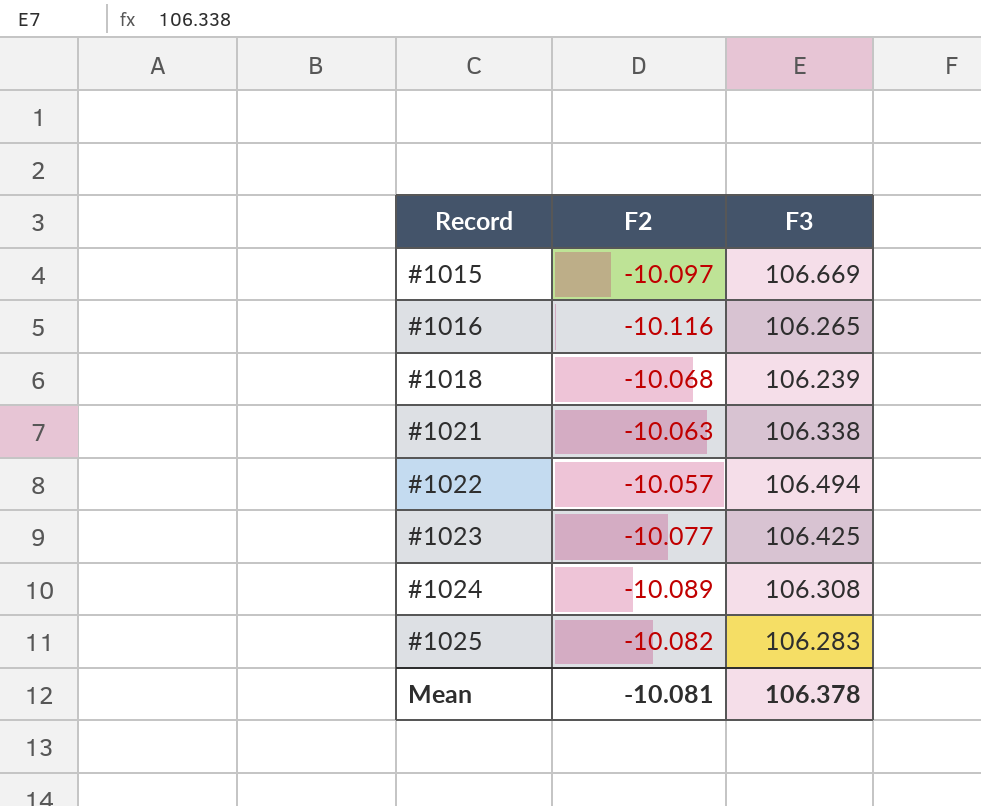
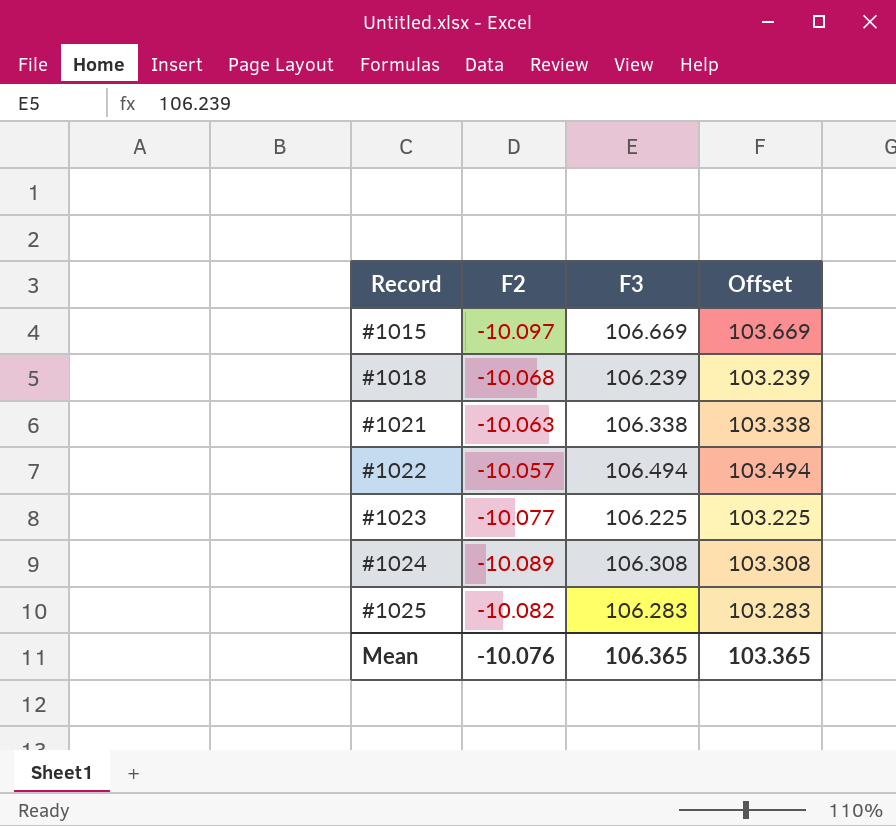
column Offset | formula: none -> [F3] - 3
row #1016: -10.116 | 106.265 -> none
#1023 | F3: 106.425 -> 106.225
Mean | F2: -10.081 -> -10.076
Mean | F3: 106.378 -> 106.365

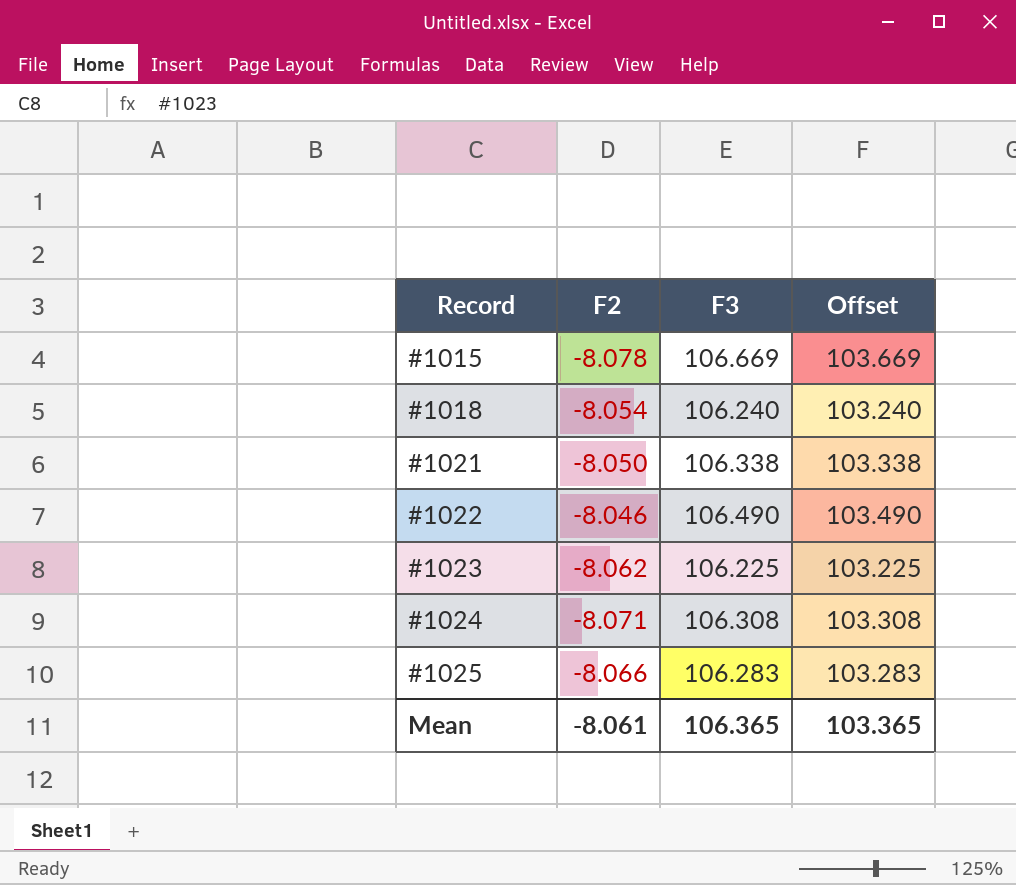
#1015 | F2: -10.097 -> -8.078
#1018 | F2: -10.068 -> -8.054
#1018 | F3: 106.239 -> 106.240
#1018 | Offset: 103.239 -> 103.240
#1021 | F2: -10.063 -> -8.050
#1022 | F2: -10.057 -> -8.046
#1022 | F3: 106.494 -> 106.490
#1022 | Offset: 103.494 -> 103.490
#1023 | F2: -10.077 -> -8.062
#1024 | F2: -10.089 -> -8.071
#1025 | F2: -10.082 -> -8.066
Mean | F2: -10.076 -> -8.061

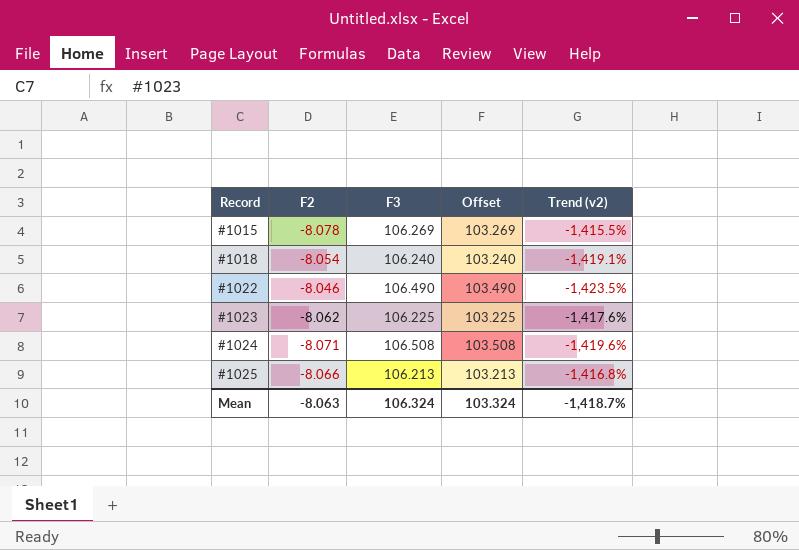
column Trend (v2) | formula: none -> ([F3] - [F2]) / [F2]
row #1021: -8.050 | 106.338 | 103.338 -> none
#1015 | F3: 106.669 -> 106.269
#1015 | Offset: 103.669 -> 103.269
#1024 | F3: 106.308 -> 106.508
#1024 | Offset: 103.308 -> 103.508
#1025 | F3: 106.283 -> 106.213
#1025 | Offset: 103.283 -> 103.213
Mean | F2: -8.061 -> -8.063
Mean | F3: 106.365 -> 106.324
Mean | Offset: 103.365 -> 103.324

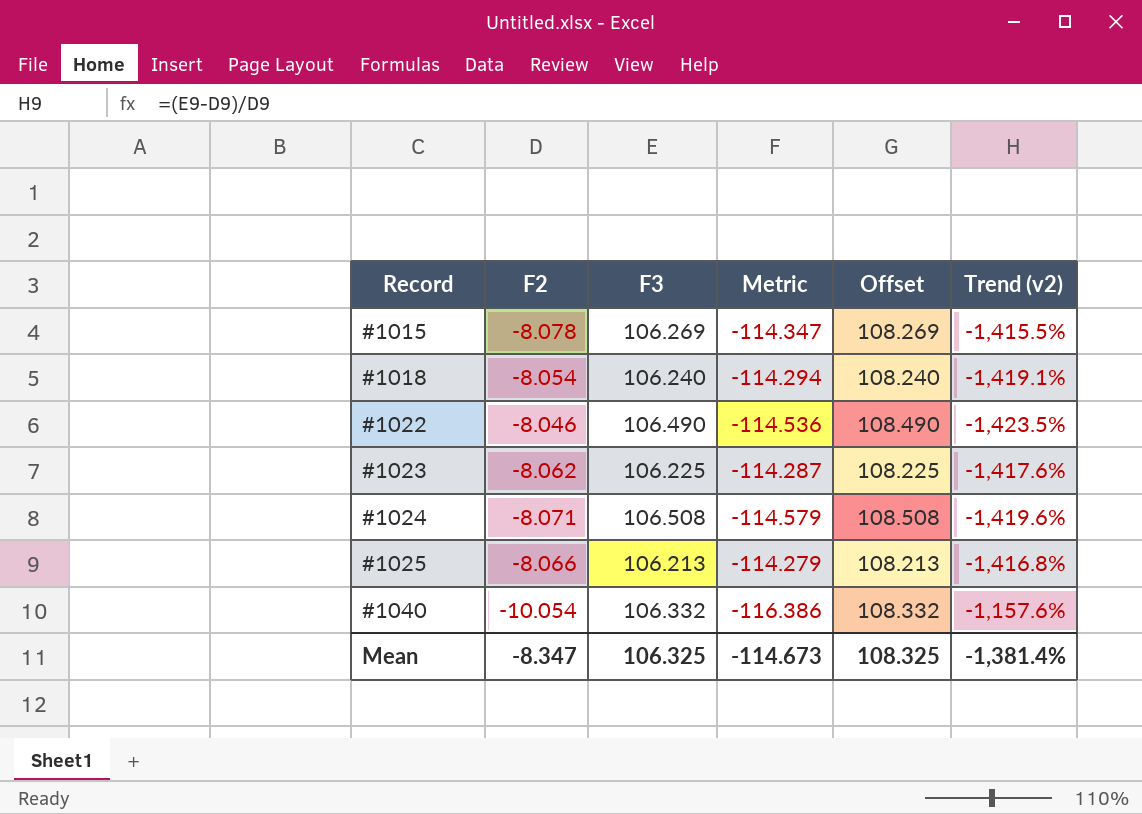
column Metric | formula: none -> [F2] - [F3]
column Offset | formula: [F3] - 3 -> [F3] + 2
row #1040: none -> -10.054 | 106.332 | -116.386 | 108.332 | -1,157.6%
Mean | F2: -8.063 -> -8.347
Mean | F3: 106.324 -> 106.325
Mean | Offset: 103.324 -> 108.325
Mean | Trend (v2): -1,418.7% -> -1,381.4%

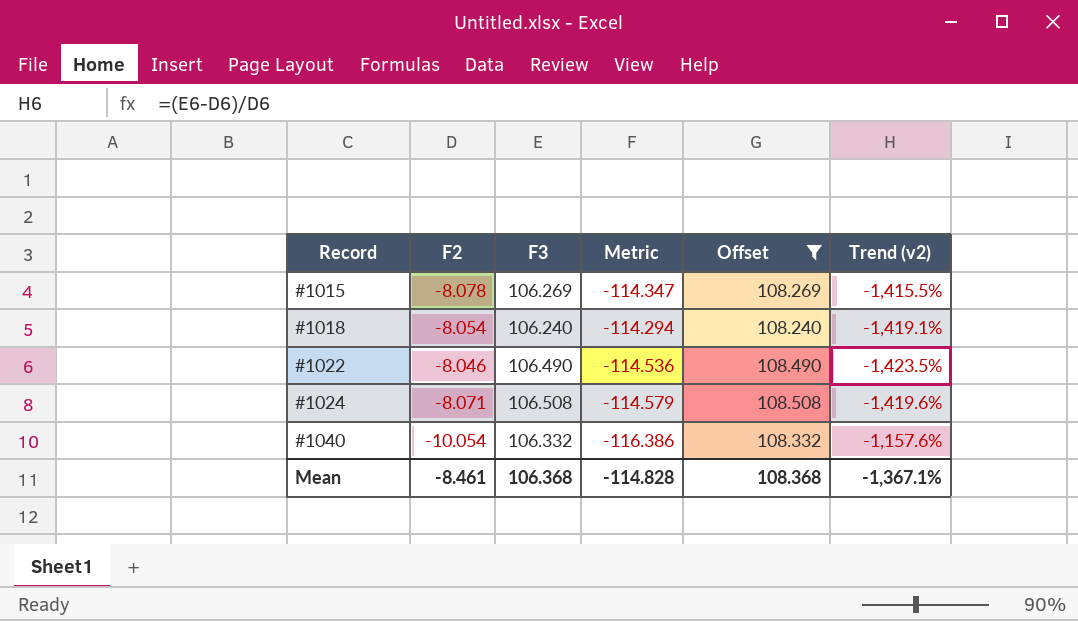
filter: none -> Offset >= 108.240
Mean | F2: -8.347 -> -8.461
Mean | F3: 106.325 -> 106.368
Mean | Metric: -114.673 -> -114.828
Mean | Offset: 108.325 -> 108.368
Mean | Trend (v2): -1,381.4% -> -1,367.1%

